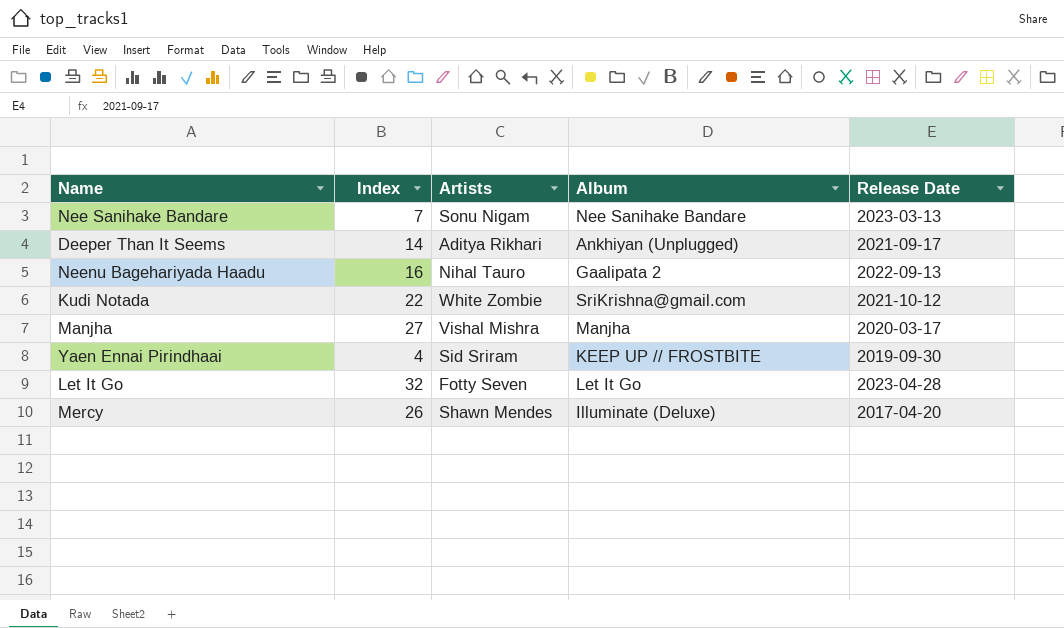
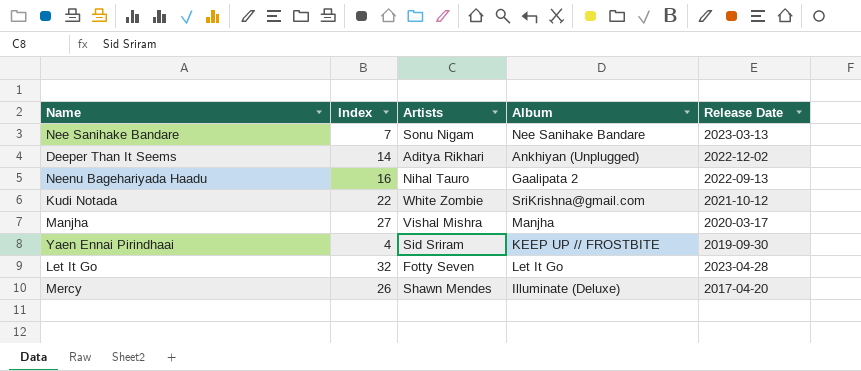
Deeper Than It Seems | Release Date: 2021-09-17 -> 2022-12-02

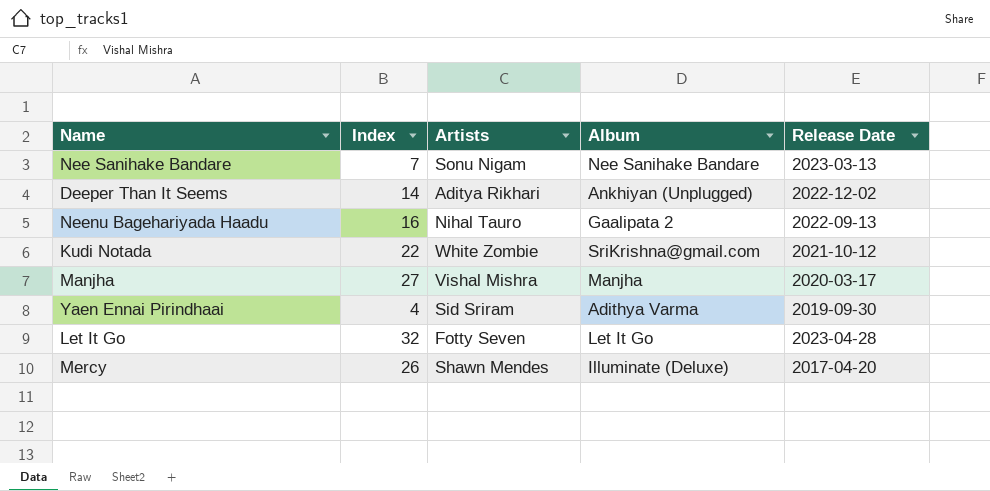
Yaen Ennai Pirindhaai | Album: KEEP UP // FROSTBITE -> Adithya Varma

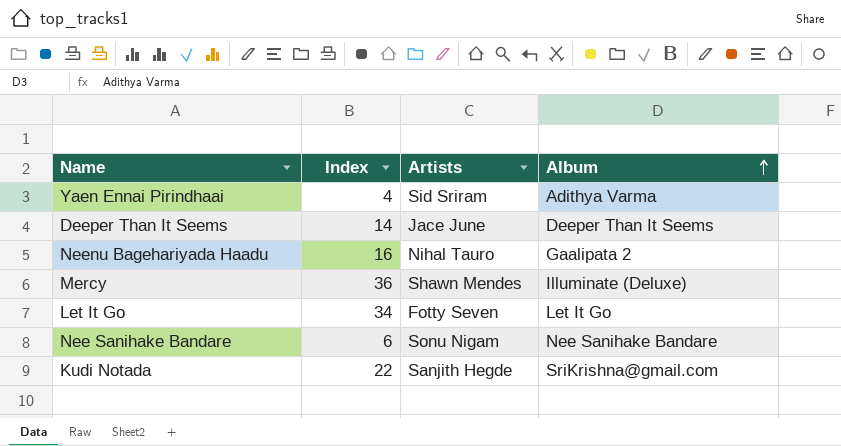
row order: none -> Album ascending
column Release Date | position: 5 -> none
row Manjha: 27 | Vishal Mishra | Manjha | 2020-03-17 -> none
Deeper Than It Seems | Artists: Aditya Rikhari -> Jace June
Deeper Than It Seems | Album: Ankhiyan (Unplugged) -> Deeper Than It Seems
Mercy | Index: 26 -> 36
Let It Go | Index: 32 -> 34
Nee Sanihake Bandare | Index: 7 -> 6
Kudi Notada | Artists: White Zombie -> Sanjith Hegde

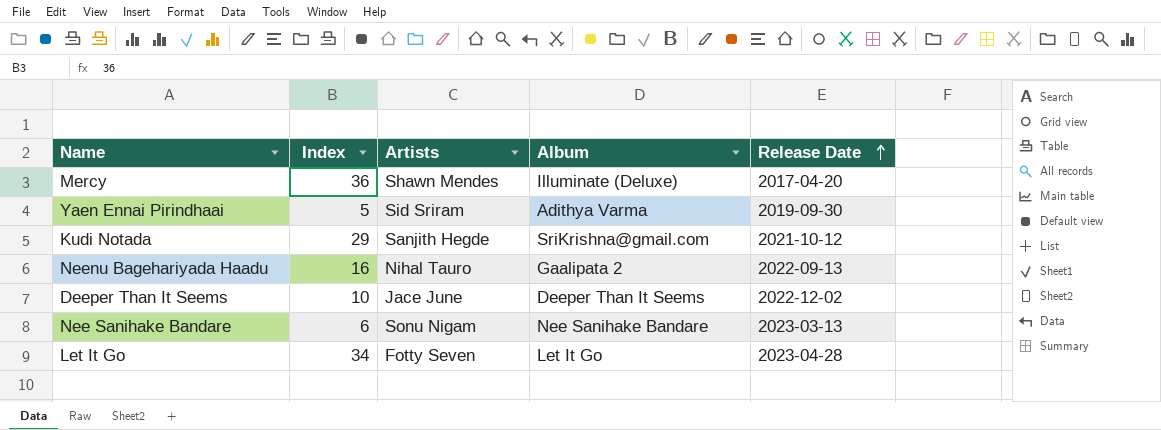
row order: Album ascending -> Release Date ascending
column Release Date | position: none -> 5
Yaen Ennai Pirindhaai | Index: 4 -> 5
Kudi Notada | Index: 22 -> 29
Deeper Than It Seems | Index: 14 -> 10

